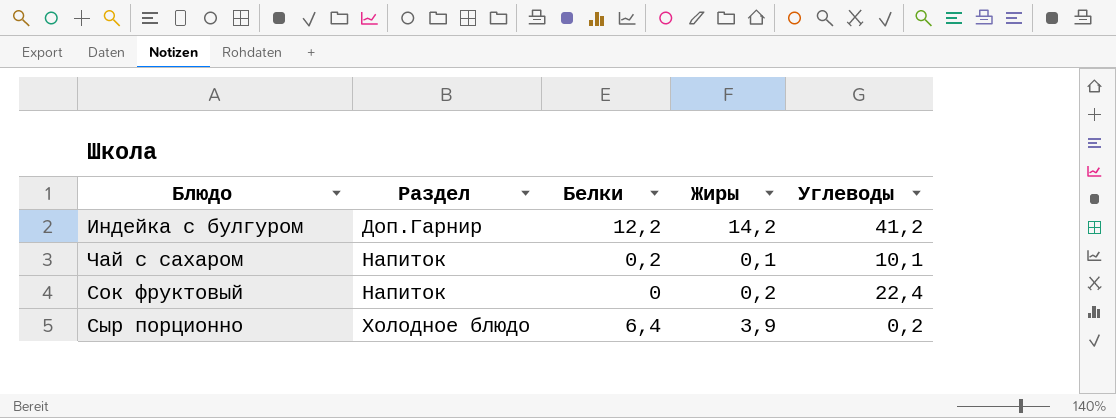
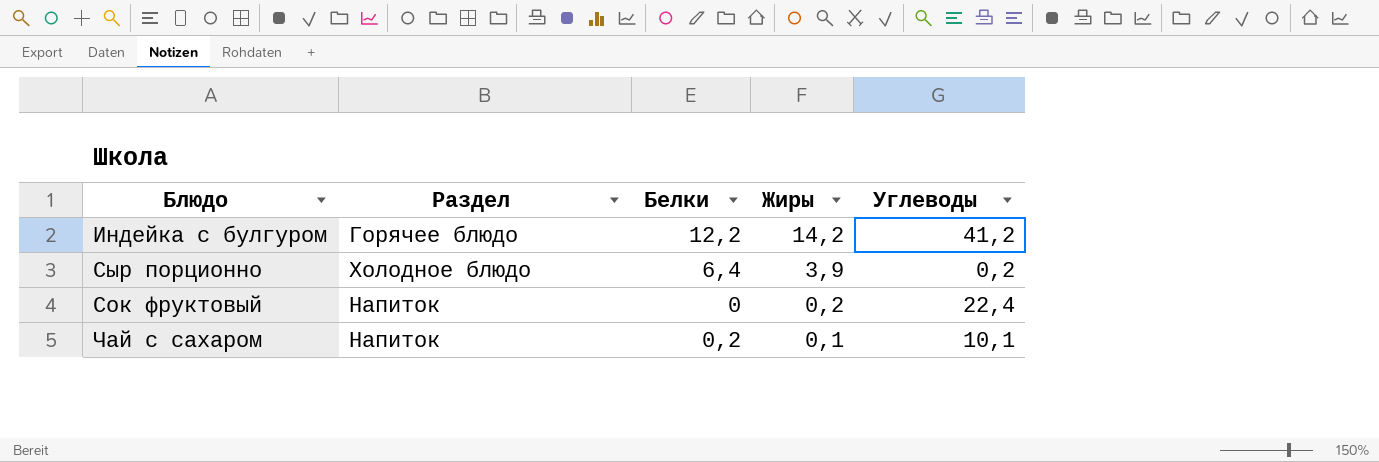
row order: Раздел ascending -> Жиры descending
Индейка с булгуром | Раздел: Доп.Гарнир -> Горячее блюдо

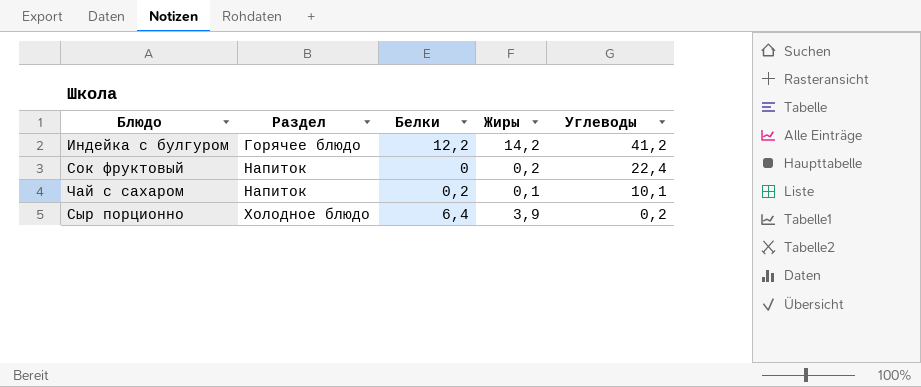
row order: Жиры descending -> Раздел ascending

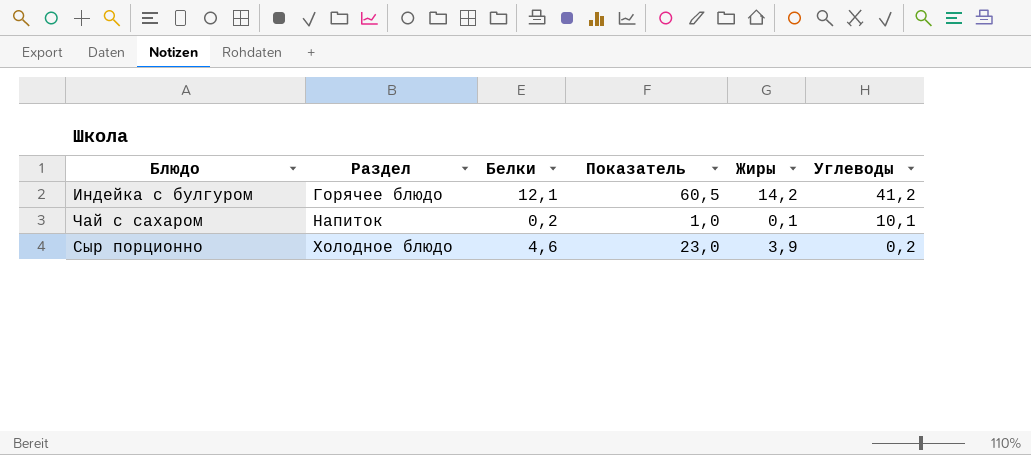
column Показатель | formula: none -> [Белки] * 5
row Сок фруктовый: Напиток | 0 | 0,2 | 22,4 -> none
Индейка с булгуром | Белки: 12,2 -> 12,1
Сыр порционно | Белки: 6,4 -> 4,6

